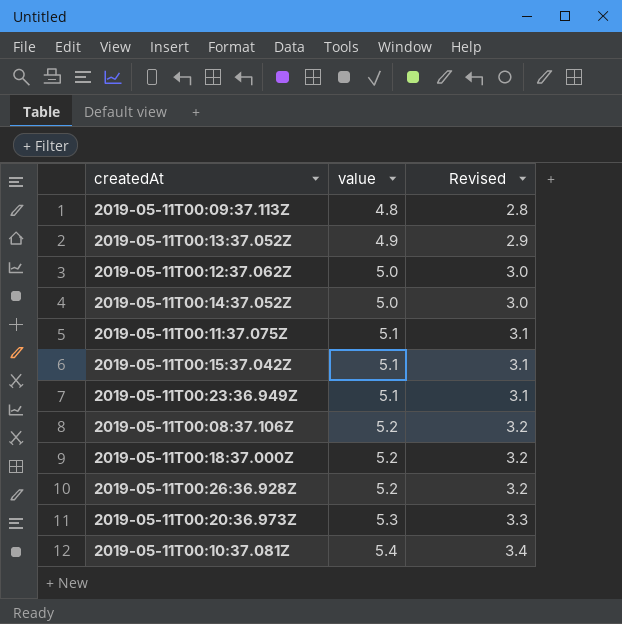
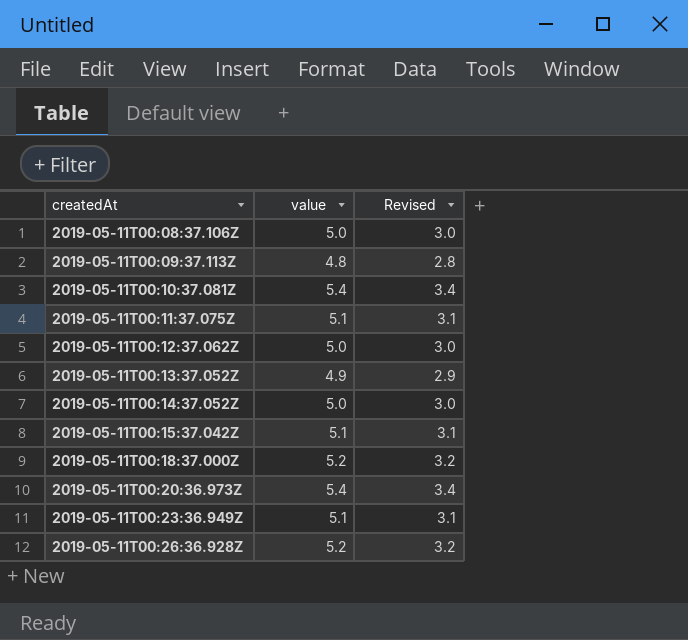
row order: value ascending -> createdAt ascending
2019-05-11T00:08:37.106Z | value: 5.2 -> 5.0
2019-05-11T00:08:37.106Z | Revised: 3.2 -> 3.0
2019-05-11T00:20:36.973Z | value: 5.3 -> 5.4
2019-05-11T00:20:36.973Z | Revised: 3.3 -> 3.4

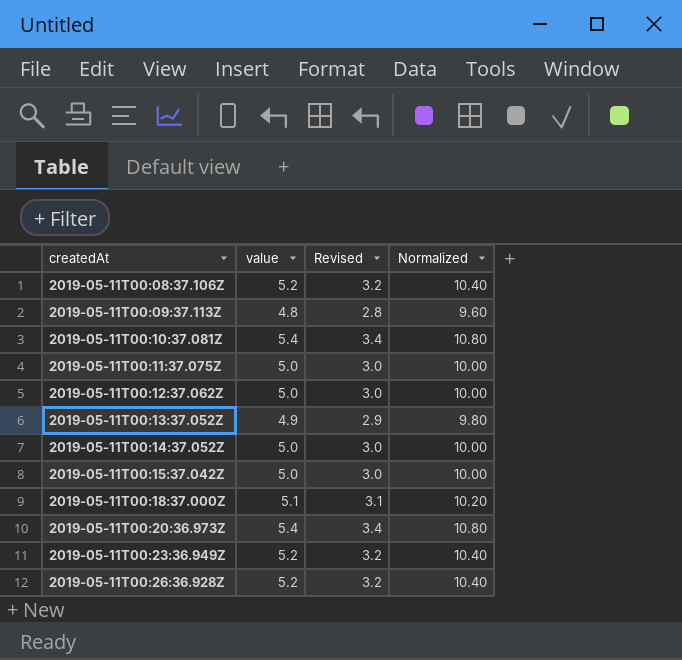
column Normalized | formula: none -> [value] * 2
2019-05-11T00:08:37.106Z | value: 5.0 -> 5.2
2019-05-11T00:08:37.106Z | Revised: 3.0 -> 3.2
2019-05-11T00:11:37.075Z | value: 5.1 -> 5.0
2019-05-11T00:11:37.075Z | Revised: 3.1 -> 3.0
2019-05-11T00:15:37.042Z | value: 5.1 -> 5.0
2019-05-11T00:15:37.042Z | Revised: 3.1 -> 3.0
2019-05-11T00:18:37.000Z | value: 5.2 -> 5.1
2019-05-11T00:18:37.000Z | Revised: 3.2 -> 3.1
2019-05-11T00:23:36.949Z | value: 5.1 -> 5.2
2019-05-11T00:23:36.949Z | Revised: 3.1 -> 3.2

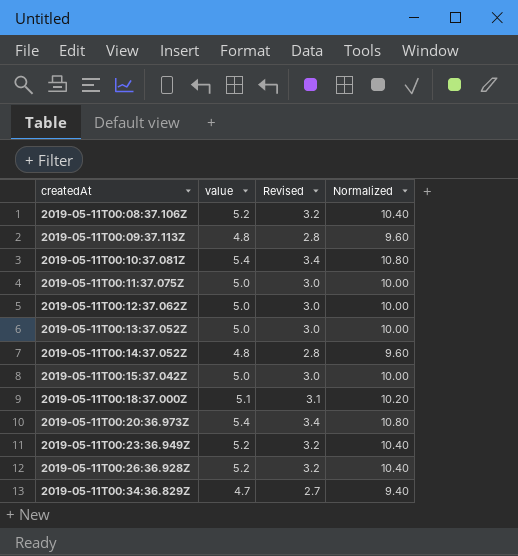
2019-05-11T00:13:37.052Z | value: 4.9 -> 5.0
2019-05-11T00:13:37.052Z | Revised: 2.9 -> 3.0
2019-05-11T00:13:37.052Z | Normalized: 9.80 -> 10.00
2019-05-11T00:14:37.052Z | value: 5.0 -> 4.8
2019-05-11T00:14:37.052Z | Revised: 3.0 -> 2.8
2019-05-11T00:14:37.052Z | Normalized: 10.00 -> 9.60
row 2019-05-11T00:34:36.829Z: none -> 4.7 | 2.7 | 9.40

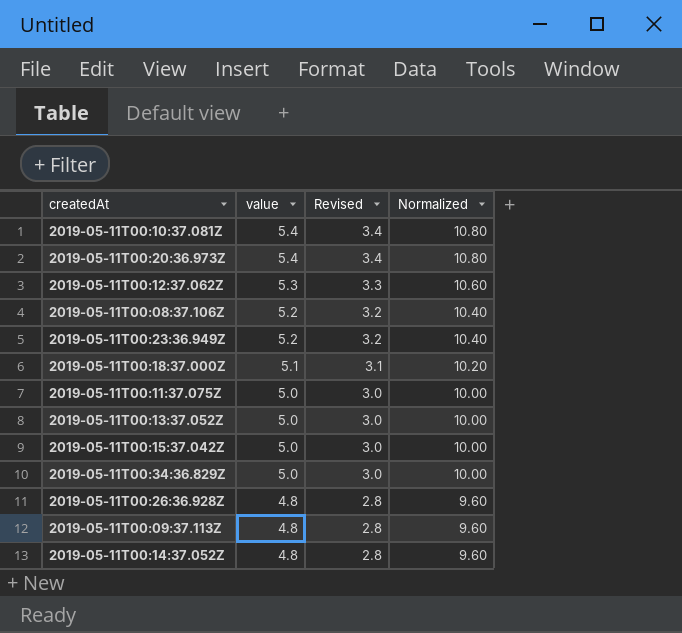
row order: createdAt ascending -> value descending
2019-05-11T00:12:37.062Z | value: 5.0 -> 5.3
2019-05-11T00:12:37.062Z | Revised: 3.0 -> 3.3
2019-05-11T00:12:37.062Z | Normalized: 10.00 -> 10.60
2019-05-11T00:34:36.829Z | value: 4.7 -> 5.0
2019-05-11T00:34:36.829Z | Revised: 2.7 -> 3.0
2019-05-11T00:34:36.829Z | Normalized: 9.40 -> 10.00
2019-05-11T00:26:36.928Z | value: 5.2 -> 4.8
2019-05-11T00:26:36.928Z | Revised: 3.2 -> 2.8
2019-05-11T00:26:36.928Z | Normalized: 10.40 -> 9.60

